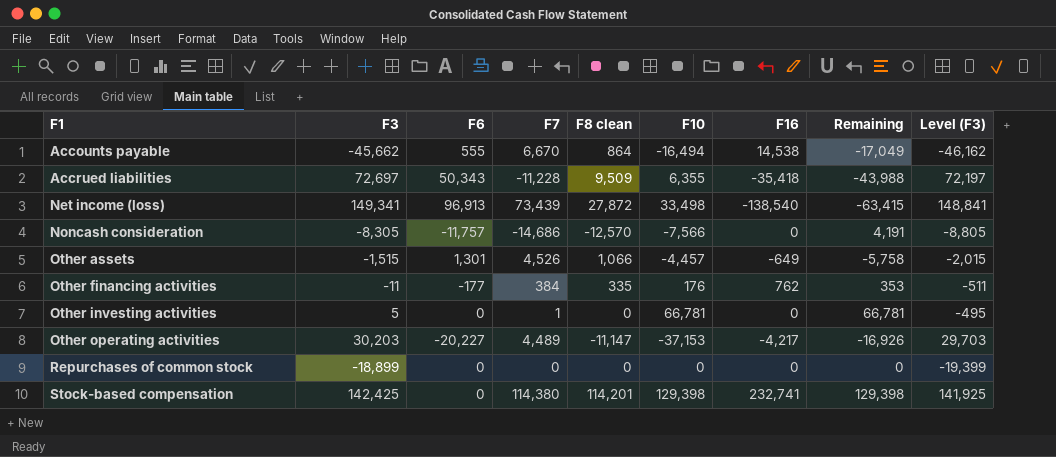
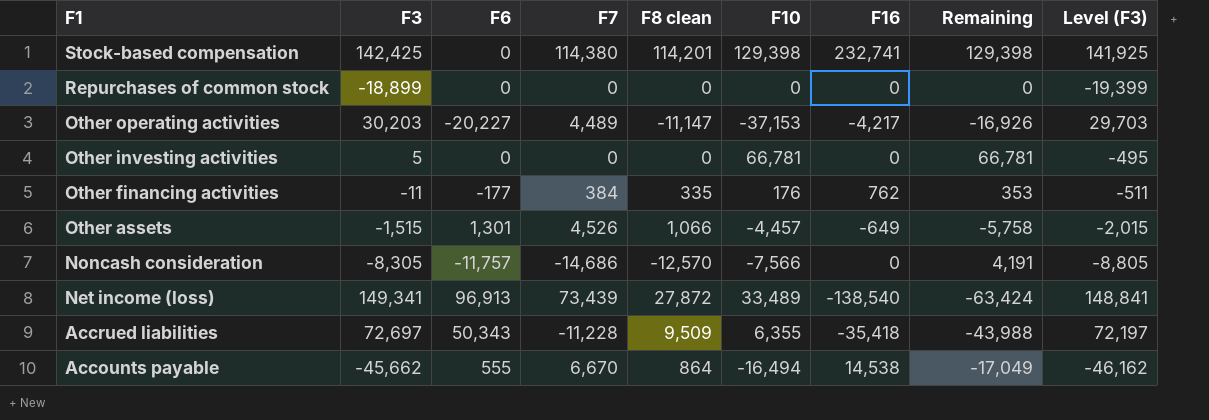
row order: F1 ascending -> F1 descending
Other investing activities | F7: 1 -> 0
Net income (loss) | F10: 33,498 -> 33,489
Net income (loss) | Remaining: -63,415 -> -63,424

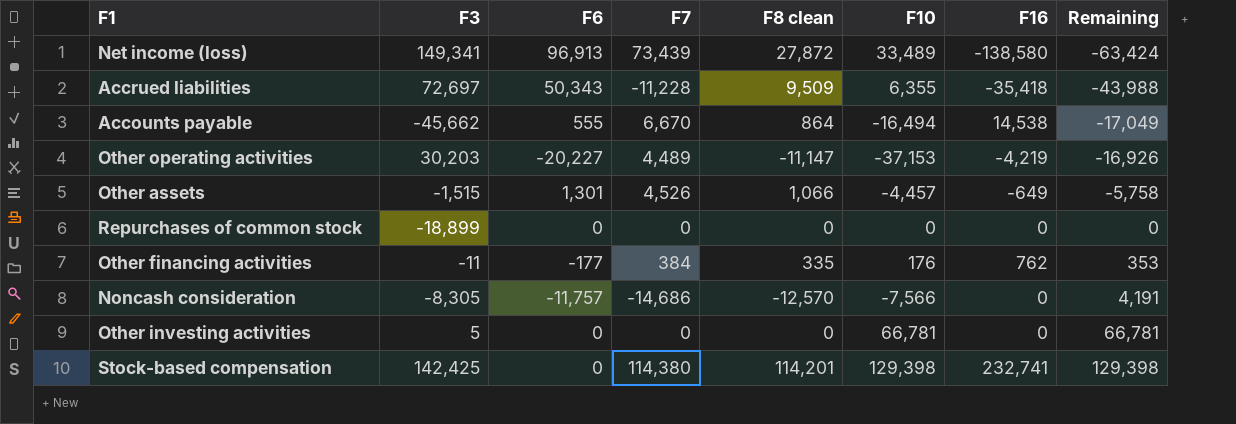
row order: F1 descending -> Remaining ascending
column Level (F3) | formula: [F3] - 500 -> none
Net income (loss) | F16: -138,540 -> -138,580
Other operating activities | F16: -4,217 -> -4,219

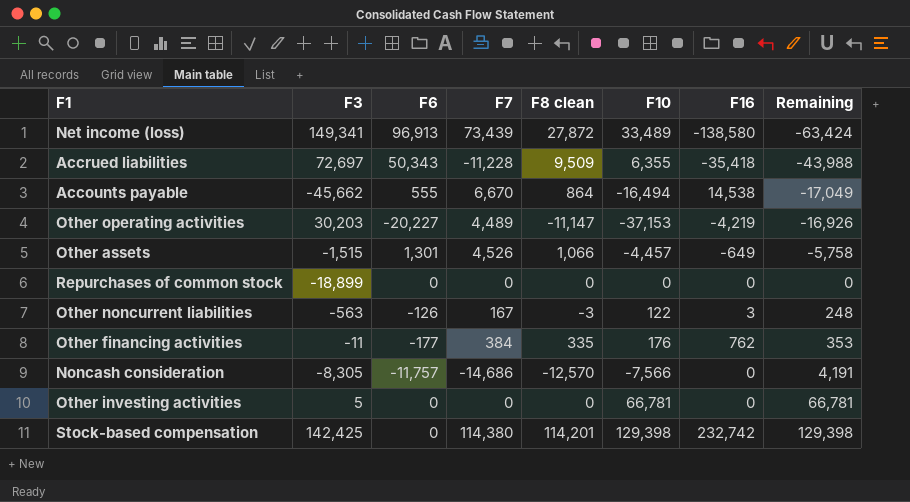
row Other noncurrent liabilities: none -> -563 | -126 | 167 | -3 | 122 | 3 | 248
Stock-based compensation | F16: 232,741 -> 232,742

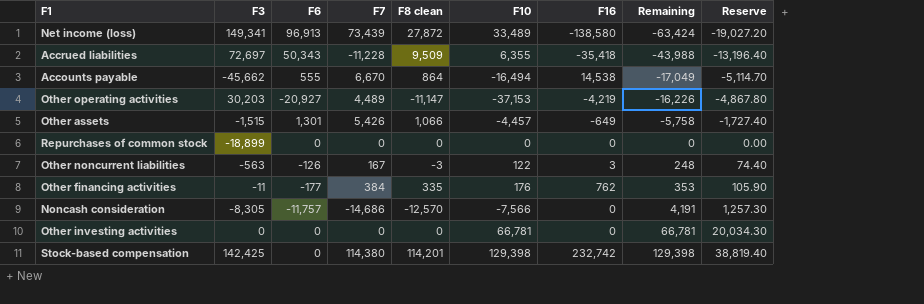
column Reserve | formula: none -> [Remaining] * 0.3
Other operating activities | F6: -20,227 -> -20,927
Other operating activities | Remaining: -16,926 -> -16,226
Other assets | F7: 4,526 -> 5,426
Other investing activities | F3: 5 -> 0

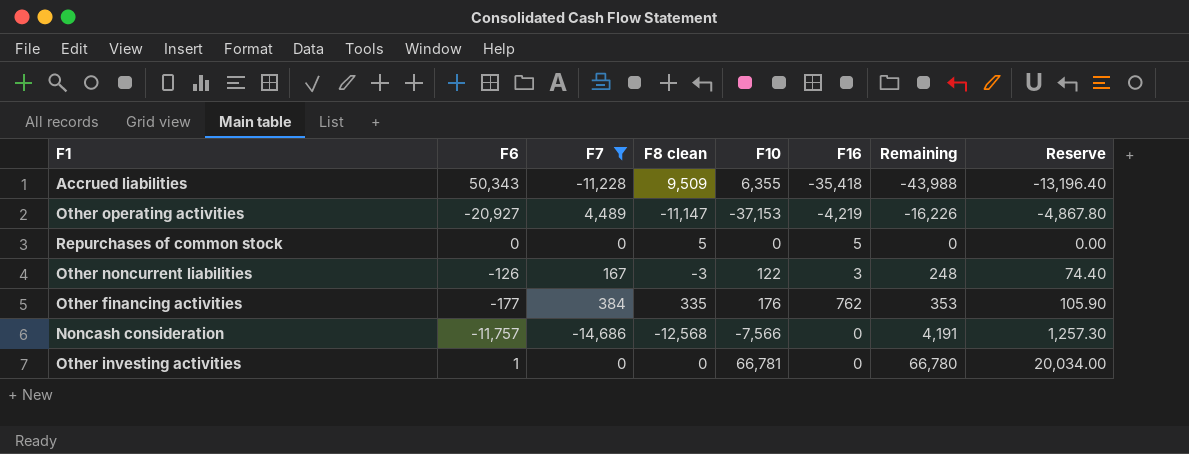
filter: none -> F7 <= 4,489
column F3 | position: 2 -> none
Repurchases of common stock | F8 clean: 0 -> 5
Repurchases of common stock | F16: 0 -> 5
Noncash consideration | F8 clean: -12,570 -> -12,568
Other investing activities | F6: 0 -> 1
Other investing activities | Remaining: 66,781 -> 66,780
Other investing activities | Reserve: 20,034.30 -> 20,034.00

